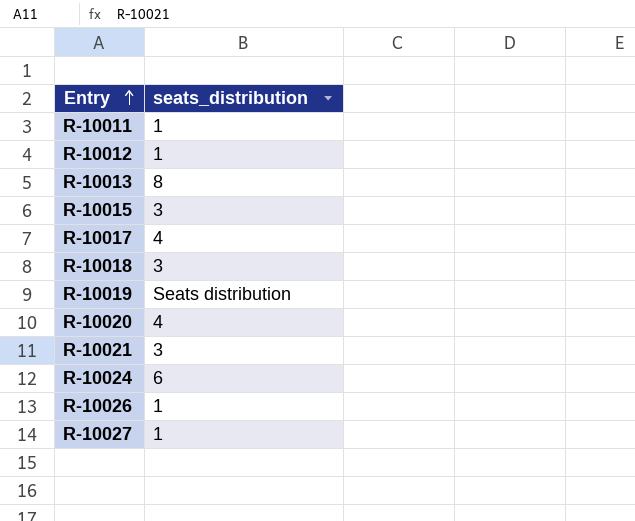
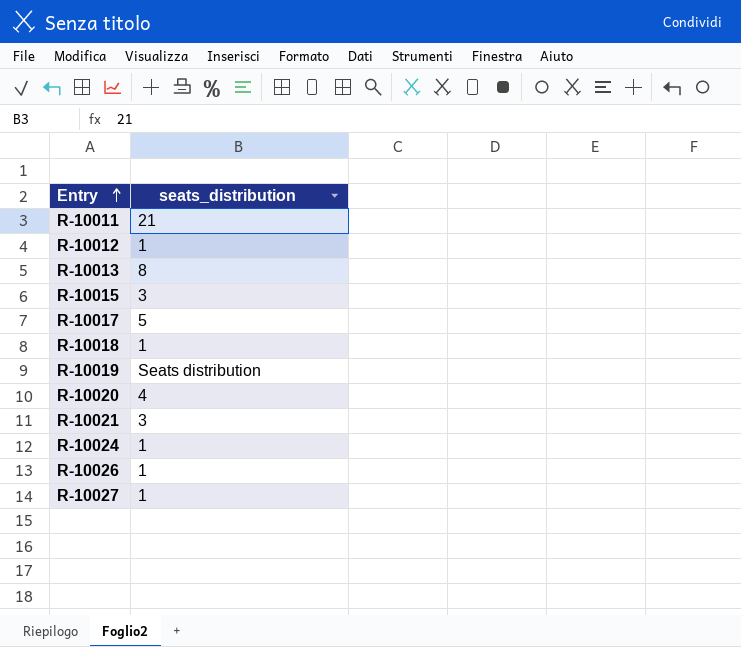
R-10011 | seats_distribution: 1 -> 21
R-10017 | seats_distribution: 4 -> 5
R-10018 | seats_distribution: 3 -> 1
R-10024 | seats_distribution: 6 -> 1

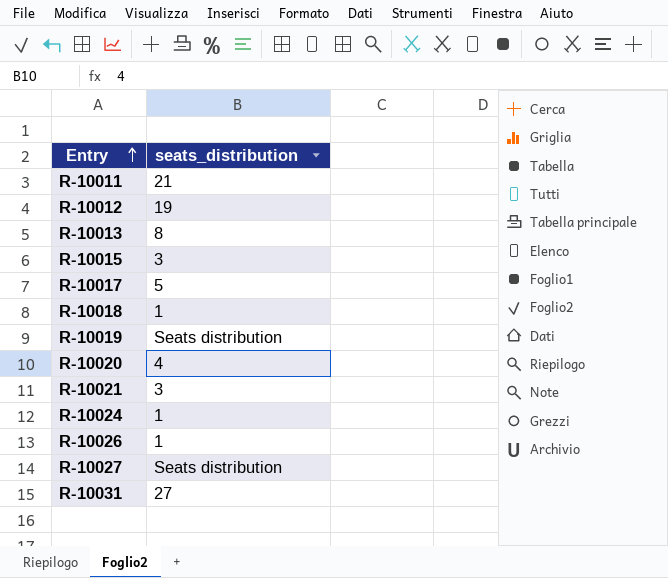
R-10012 | seats_distribution: 1 -> 19
R-10027 | seats_distribution: 1 -> Seats distribution
row R-10031: none -> 27

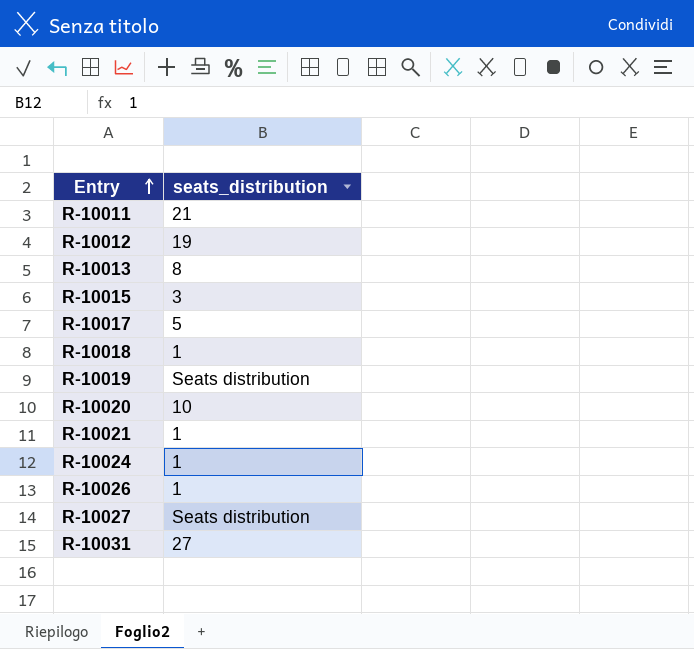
R-10020 | seats_distribution: 4 -> 10
R-10021 | seats_distribution: 3 -> 1

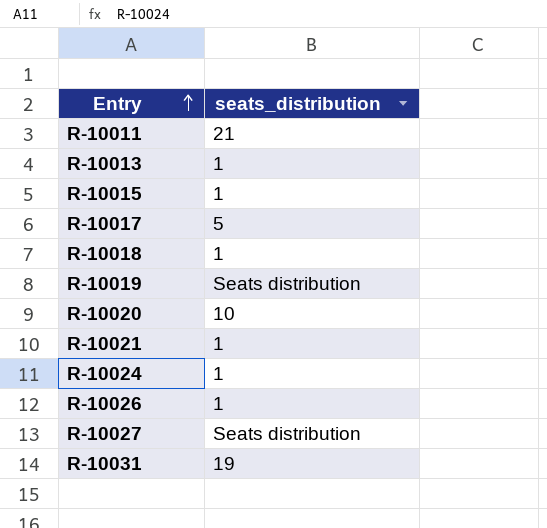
row R-10012: 19 -> none
R-10013 | seats_distribution: 8 -> 1
R-10015 | seats_distribution: 3 -> 1
R-10031 | seats_distribution: 27 -> 19

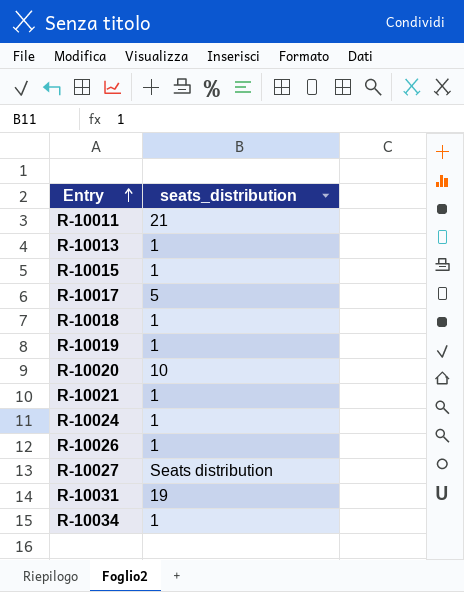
R-10019 | seats_distribution: Seats distribution -> 1
row R-10034: none -> 1

